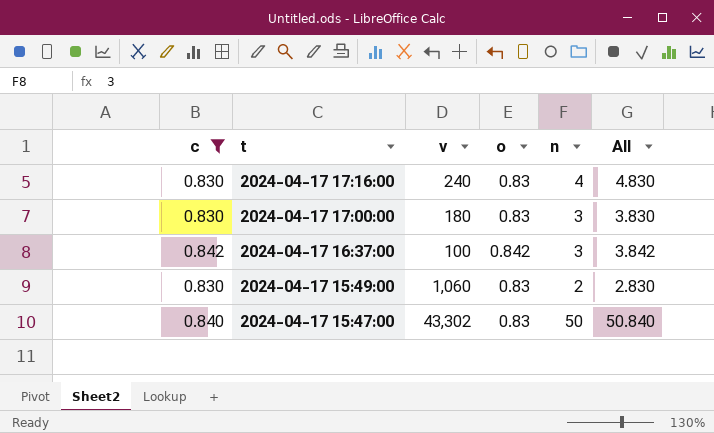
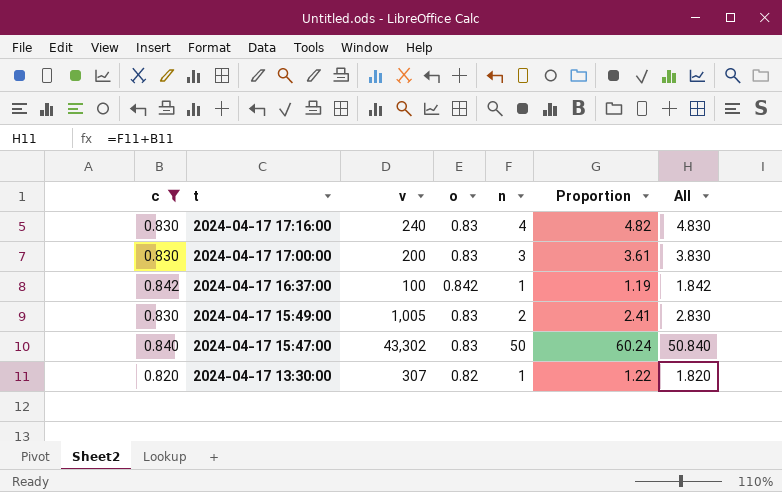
column Proportion | formula: none -> [n] / [o]
2024-04-17 17:00:00 | v: 180 -> 200
2024-04-17 16:37:00 | n: 3 -> 1
2024-04-17 16:37:00 | All: 3.842 -> 1.842
2024-04-17 15:49:00 | v: 1,060 -> 1,005
row 2024-04-17 13:30:00: none -> 0.820 | 307 | 0.82 | 1 | 1.22 | 1.820

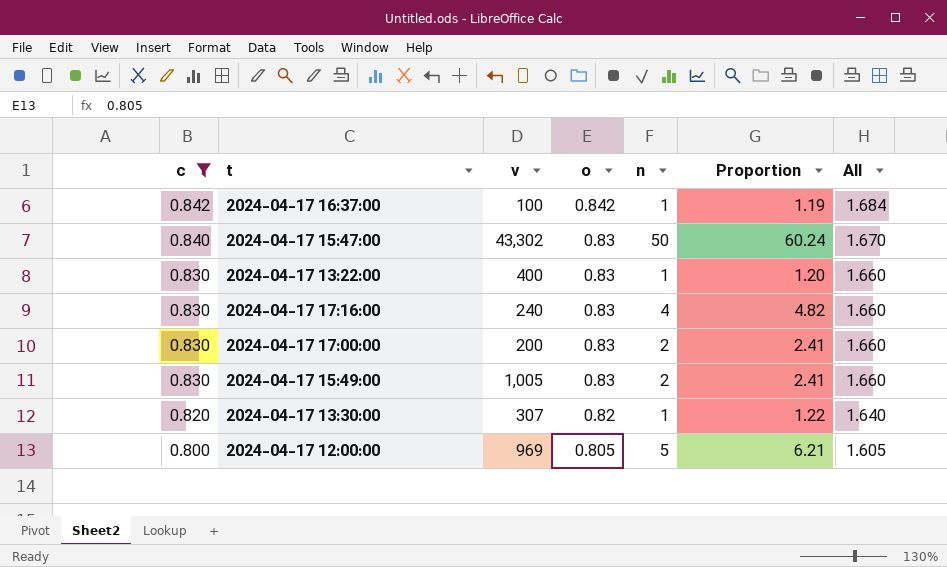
row order: t descending -> c descending
column All | formula: [c] + [n] -> [c] + [o]
row 2024-04-17 13:22:00: none -> 0.830 | 400 | 0.83 | 1 | 1.20 | 1.660
2024-04-17 17:00:00 | n: 3 -> 2
2024-04-17 17:00:00 | Proportion: 3.61 -> 2.41
row 2024-04-17 12:00:00: none -> 0.800 | 969 | 0.805 | 5 | 6.21 | 1.605

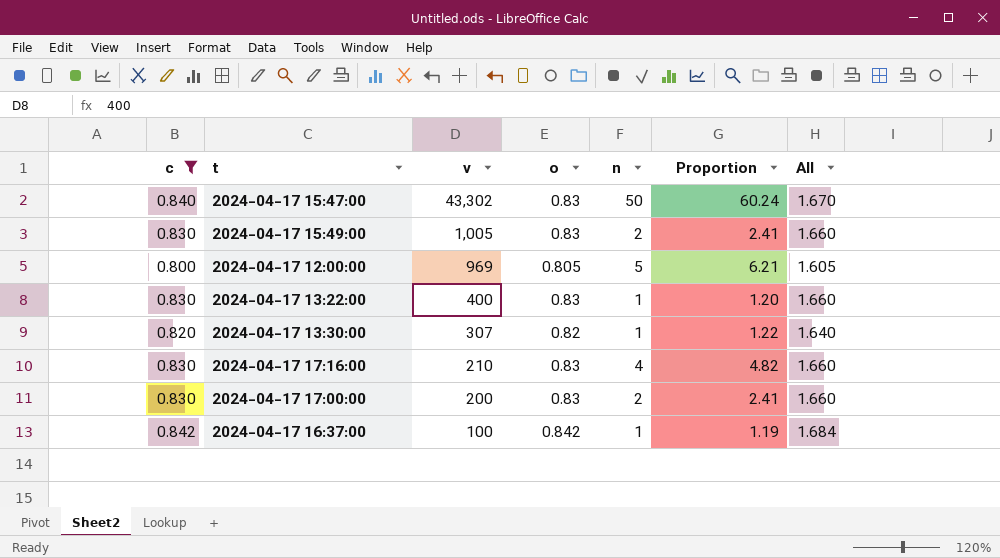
row order: c descending -> v descending
2024-04-17 17:16:00 | v: 240 -> 210

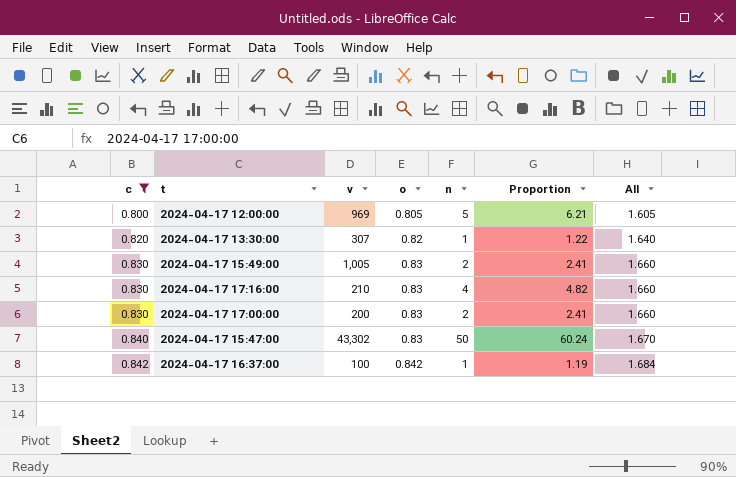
row order: v descending -> c ascending
row 2024-04-17 13:22:00: 0.830 | 400 | 0.83 | 1 | 1.20 | 1.660 -> none

